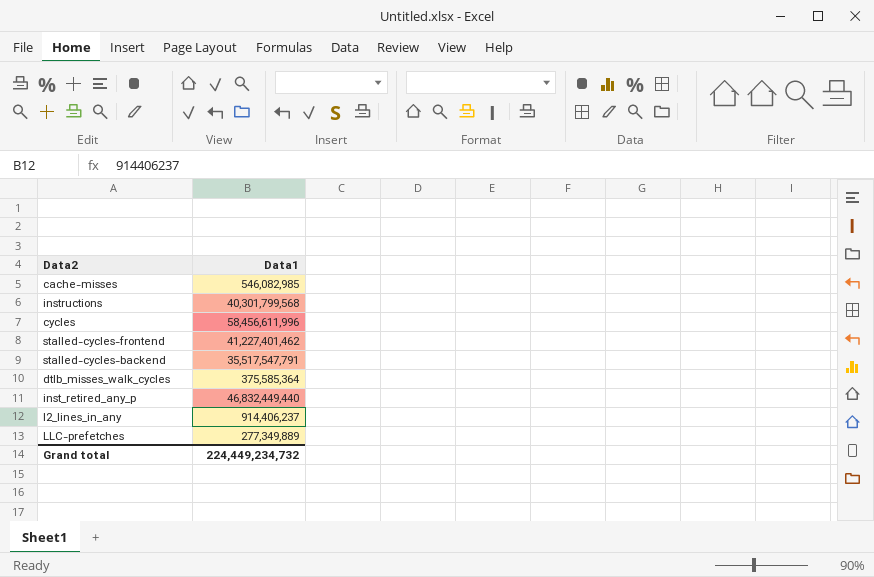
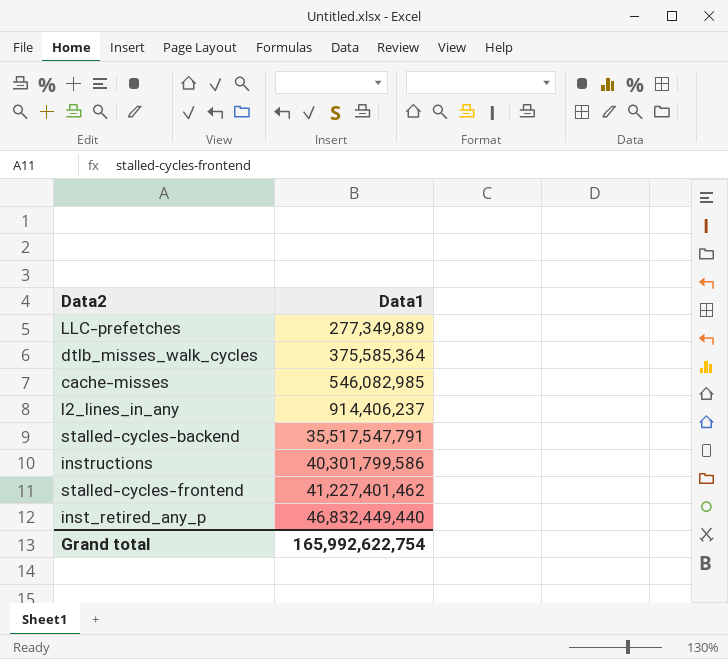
row order: none -> Data1 ascending
row cycles: 58,456,611,996 -> none
instructions | Data1: 40,301,799,568 -> 40,301,799,586
Grand total | Data1: 224,449,234,732 -> 165,992,622,754

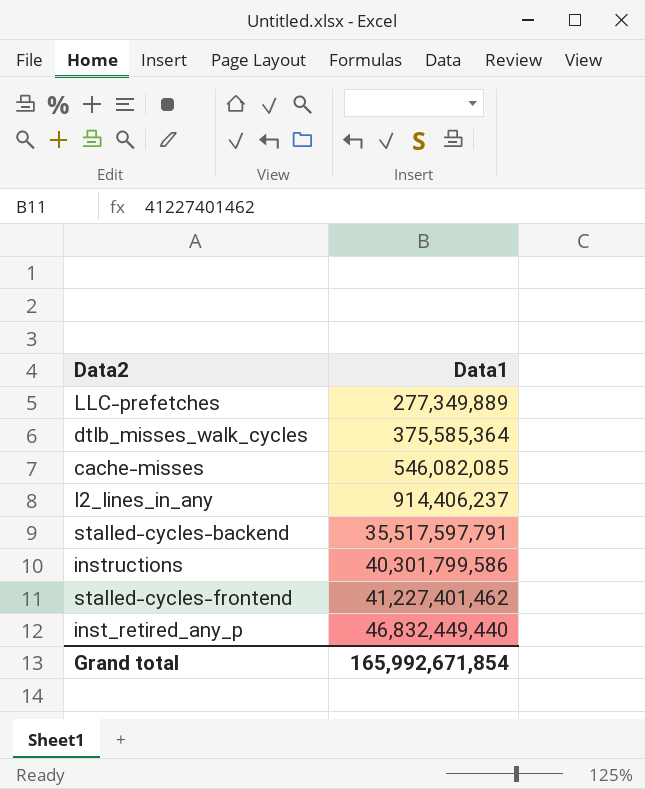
cache-misses | Data1: 546,082,985 -> 546,082,085
stalled-cycles-backend | Data1: 35,517,547,791 -> 35,517,597,791
Grand total | Data1: 165,992,622,754 -> 165,992,671,854

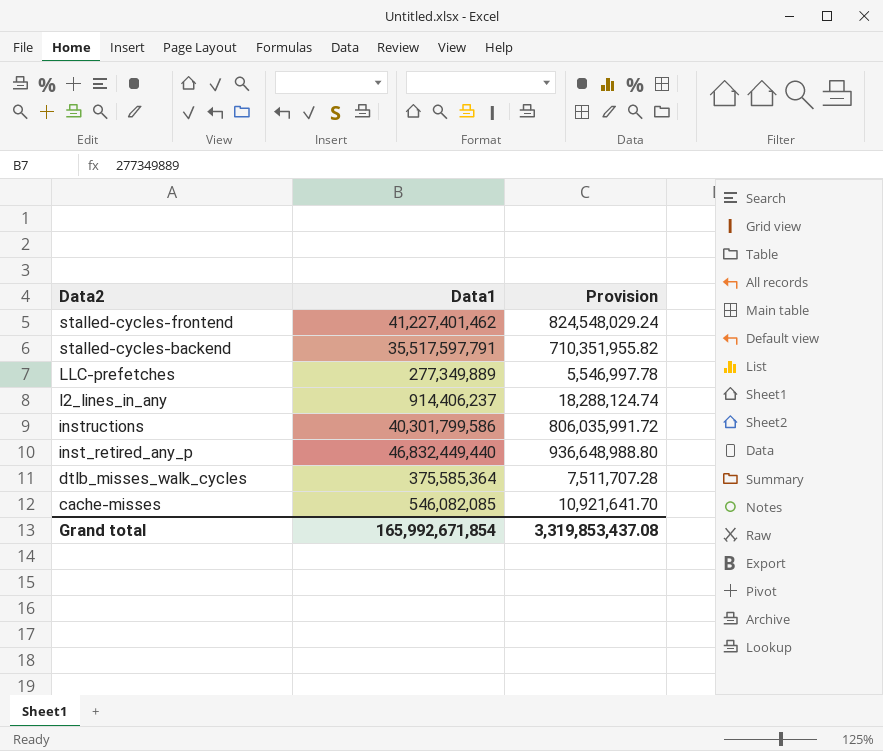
row order: Data1 ascending -> Data2 descending
column Provision | formula: none -> [Data1] * 0.02

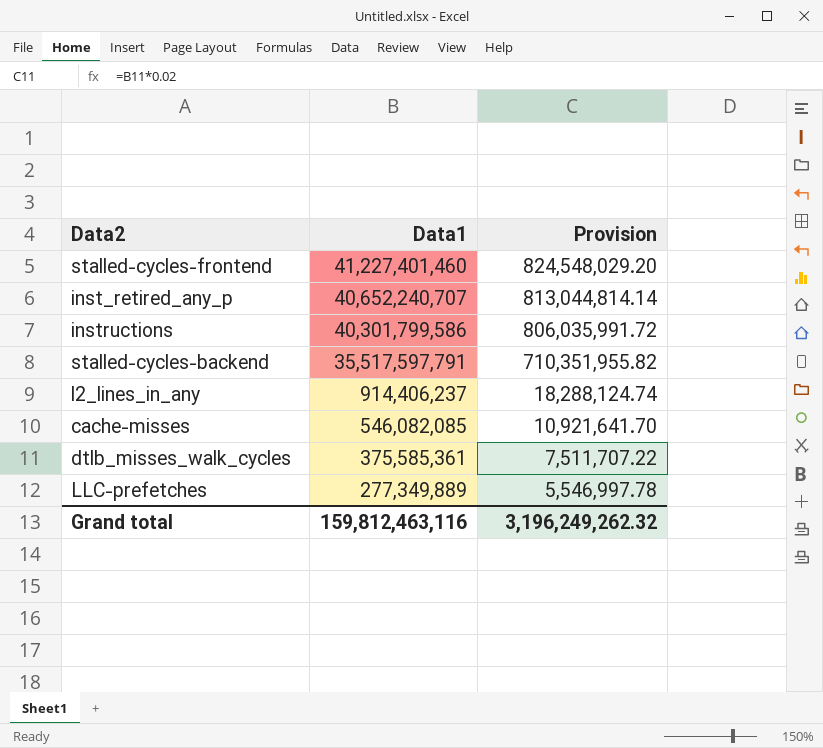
row order: Data2 descending -> Data1 descending
stalled-cycles-frontend | Data1: 41,227,401,462 -> 41,227,401,460
stalled-cycles-frontend | Provision: 824,548,029.24 -> 824,548,029.20
inst_retired_any_p | Data1: 46,832,449,440 -> 40,652,240,707
inst_retired_any_p | Provision: 936,648,988.80 -> 813,044,814.14
dtlb_misses_walk_cycles | Data1: 375,585,364 -> 375,585,361
dtlb_misses_walk_cycles | Provision: 7,511,707.28 -> 7,511,707.22
Grand total | Data1: 165,992,671,854 -> 159,812,463,116
Grand total | Provision: 3,319,853,437.08 -> 3,196,249,262.32

